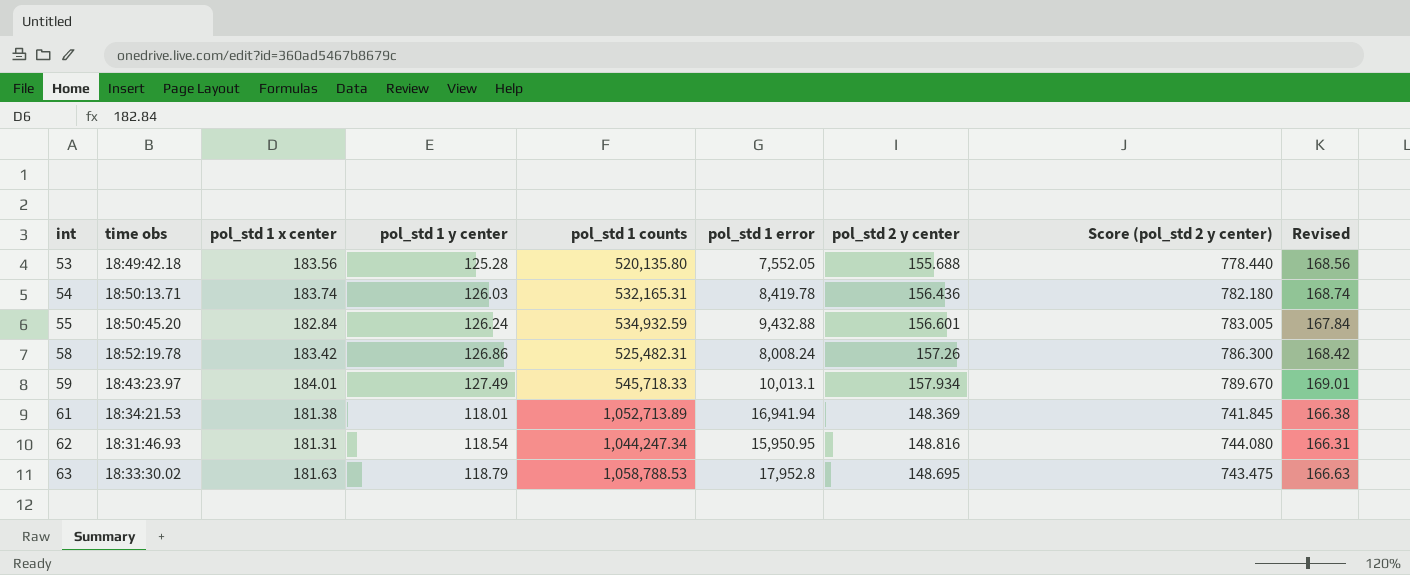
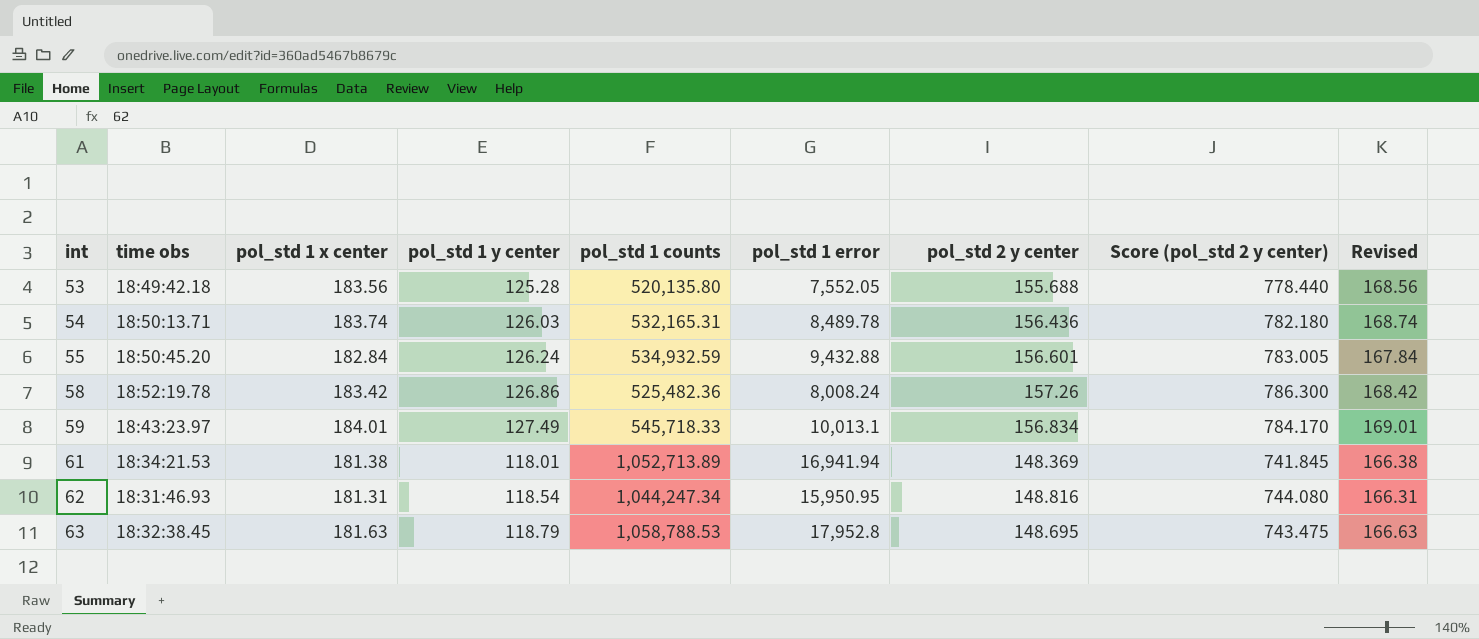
54 | pol_std 1 error: 8,419.78 -> 8,489.78
58 | pol_std 1 counts: 525,482.31 -> 525,482.36
59 | pol_std 2 y center: 157.934 -> 156.834
59 | Score (pol_std 2 y center): 789.670 -> 784.170
63 | time obs: 18:33:30.02 -> 18:32:38.45

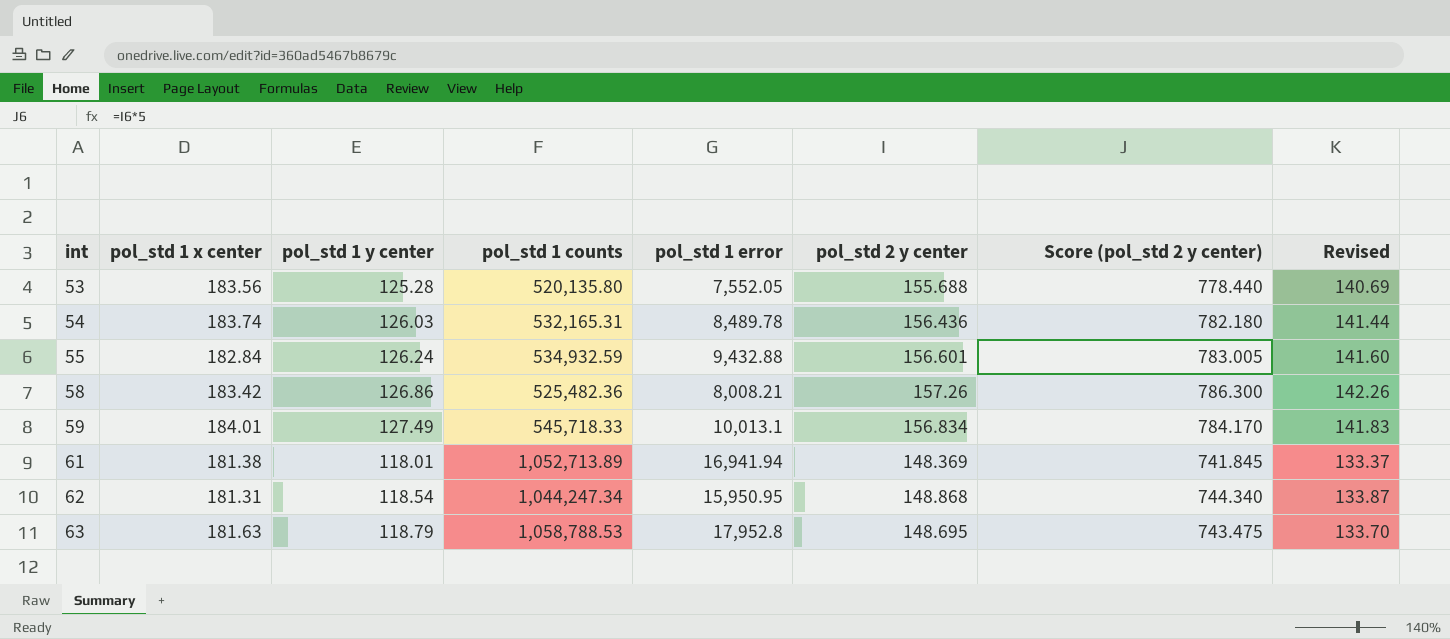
column time obs | position: 2 -> none
column Revised | formula: [pol_std 1 x center] - 15 -> [pol_std 2 y center] - 15
58 | pol_std 1 error: 8,008.24 -> 8,008.21
62 | pol_std 2 y center: 148.816 -> 148.868
62 | Score (pol_std 2 y center): 744.080 -> 744.340

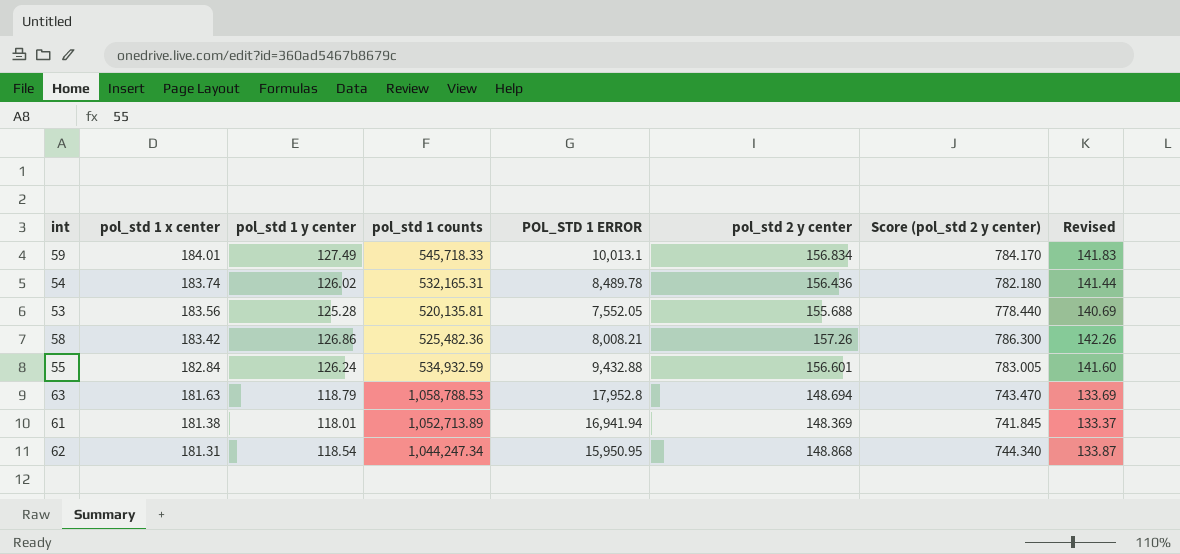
row order: int ascending -> pol_std 1 x center descending
column name: pol_std 1 error -> POL_STD 1 ERROR
54 | pol_std 1 y center: 126.03 -> 126.02
53 | pol_std 1 counts: 520,135.80 -> 520,135.81
63 | pol_std 2 y center: 148.695 -> 148.694
63 | Score (pol_std 2 y center): 743.475 -> 743.470
63 | Revised: 133.70 -> 133.69

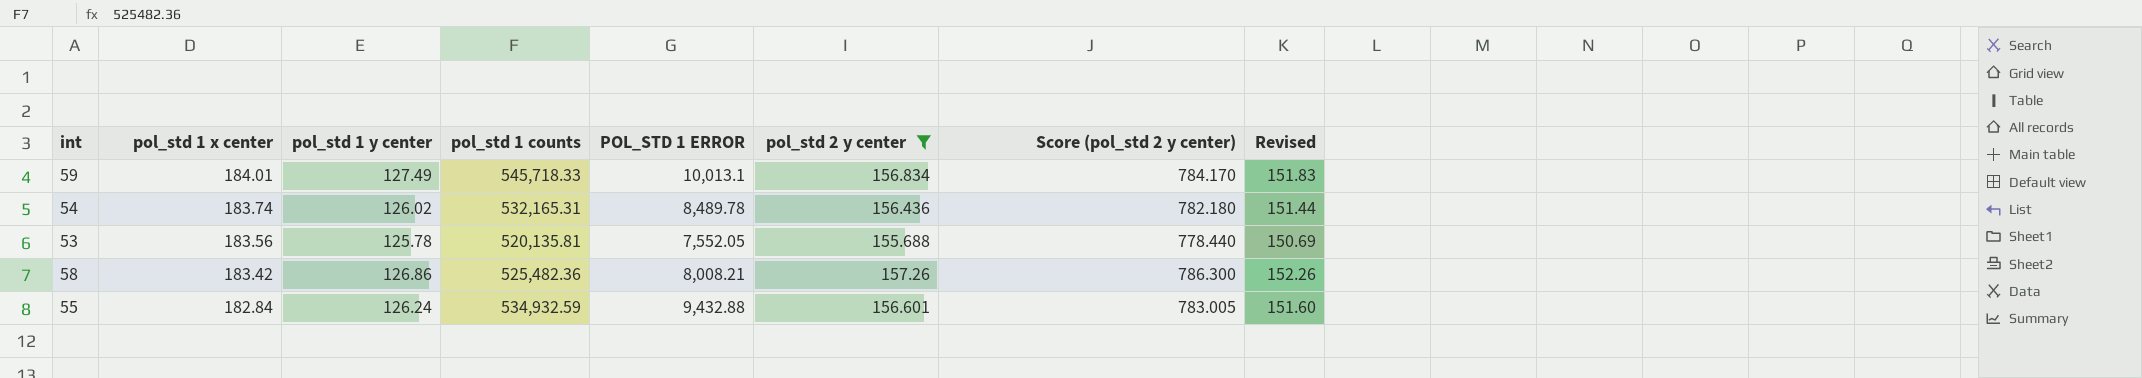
filter: none -> pol_std 2 y center >= 155.688
column Revised | formula: [pol_std 2 y center] - 15 -> [pol_std 2 y center] - 5
53 | pol_std 1 y center: 125.28 -> 125.78

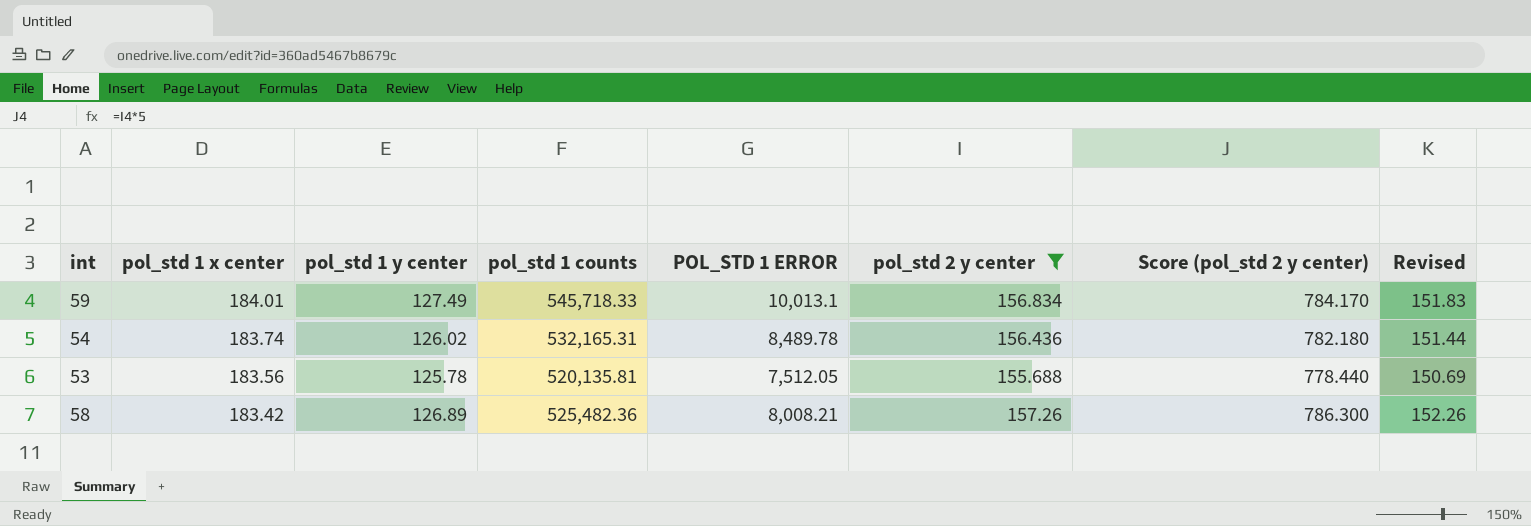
row 55: 182.84 | 126.24 | 534,932.59 | 9,432.88 | 156.601 | 783.005 | 151.60 -> none
53 | POL_STD 1 ERROR: 7,552.05 -> 7,512.05
58 | pol_std 1 y center: 126.86 -> 126.89

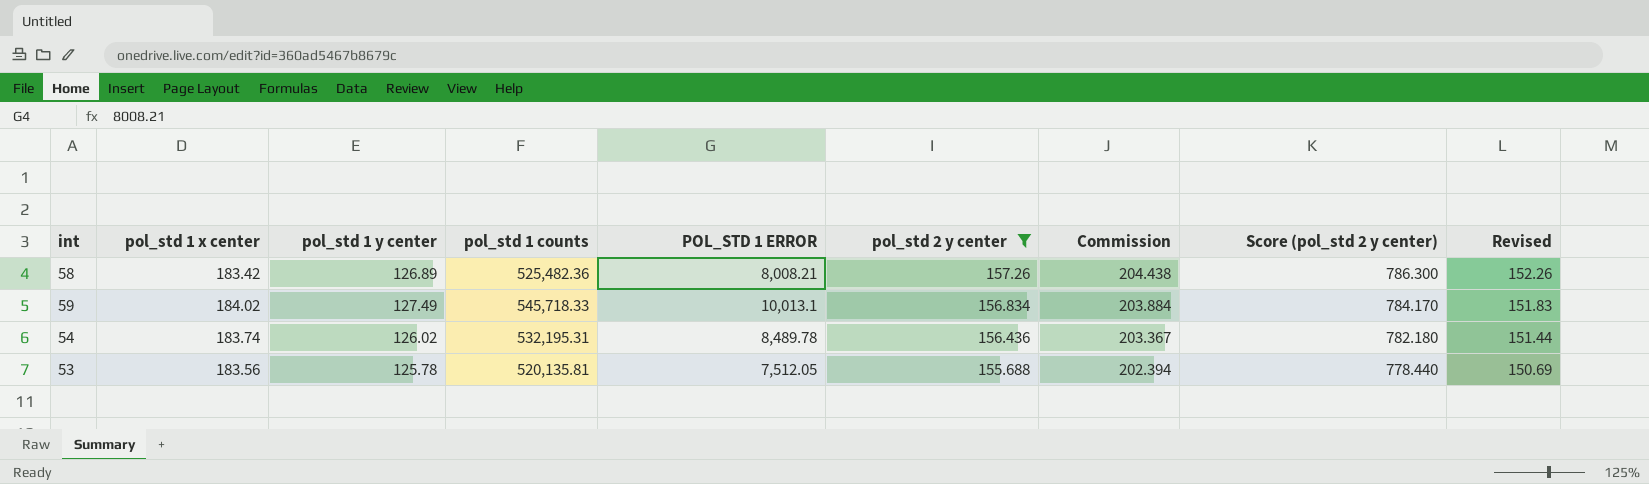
row order: pol_std 1 x center descending -> pol_std 2 y center descending
column Commission | formula: none -> [pol_std 2 y center] * 1.3
59 | pol_std 1 x center: 184.01 -> 184.02
54 | pol_std 1 counts: 532,165.31 -> 532,195.31

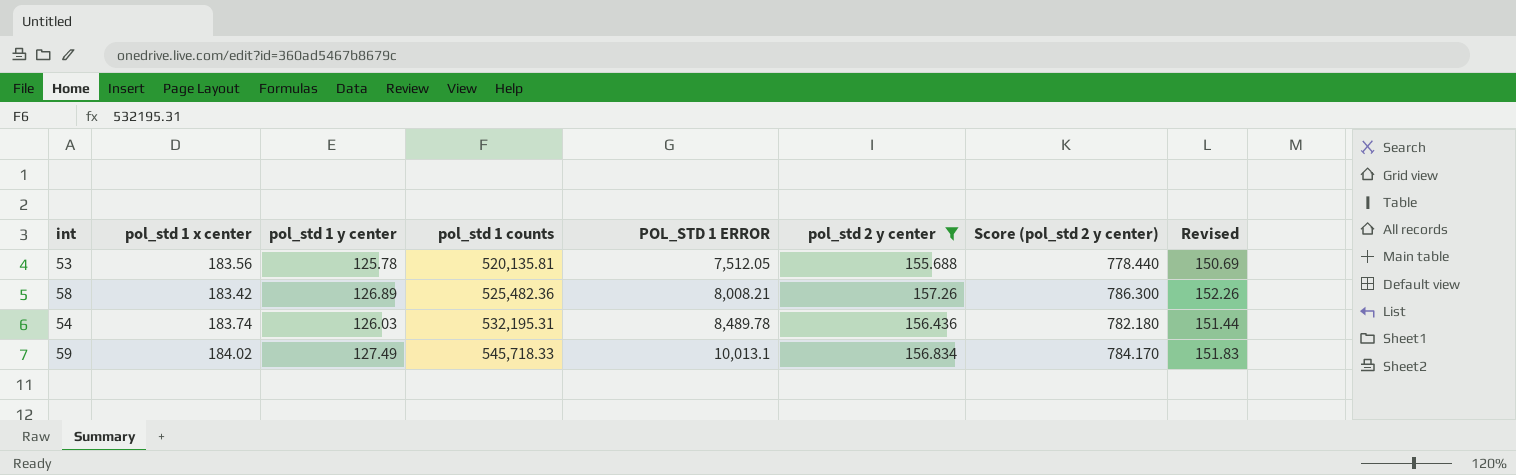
row order: pol_std 2 y center descending -> pol_std 1 counts ascending
column Commission | formula: [pol_std 2 y center] * 1.3 -> none
54 | pol_std 1 y center: 126.02 -> 126.03

